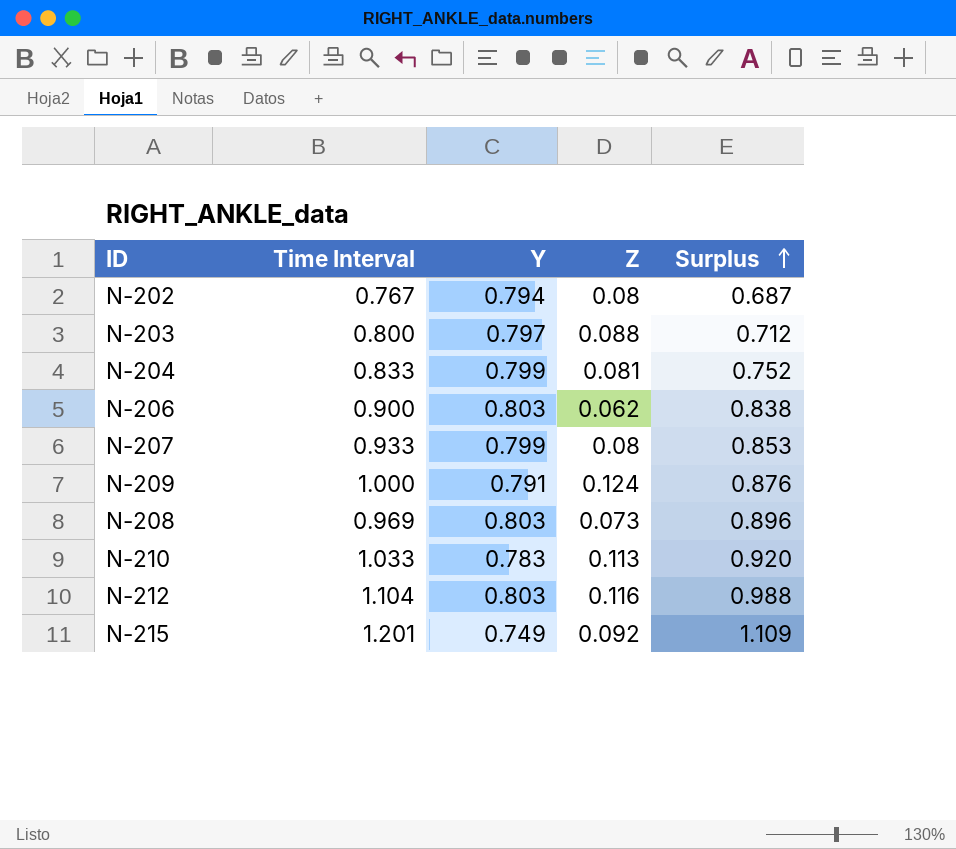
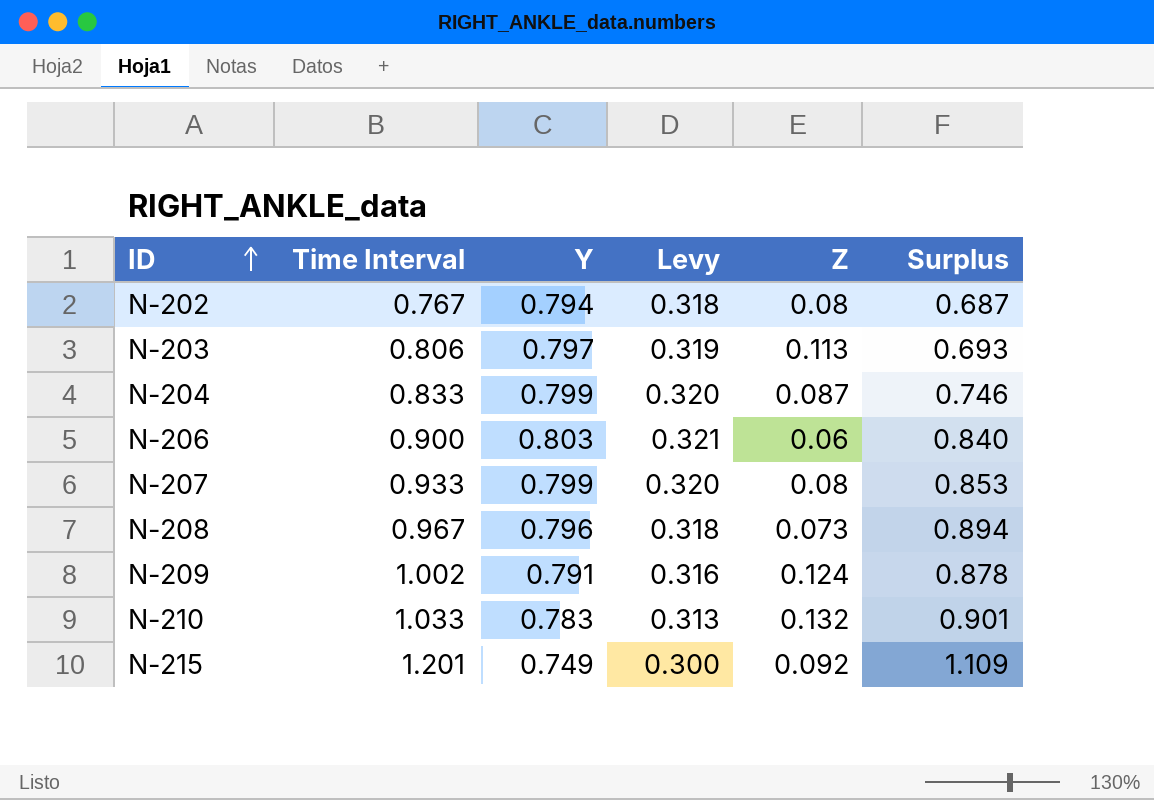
row order: Surplus ascending -> ID ascending
column Levy | formula: none -> [Y] * 0.4
row N-212: 1.104 | 0.803 | 0.116 | 0.988 -> none
N-203 | Time Interval: 0.800 -> 0.806
N-203 | Z: 0.088 -> 0.113
N-203 | Surplus: 0.712 -> 0.693
N-204 | Z: 0.081 -> 0.087
N-204 | Surplus: 0.752 -> 0.746
N-206 | Z: 0.062 -> 0.06
N-206 | Surplus: 0.838 -> 0.840
N-208 | Time Interval: 0.969 -> 0.967
N-208 | Y: 0.803 -> 0.796
N-208 | Surplus: 0.896 -> 0.894
N-209 | Time Interval: 1.000 -> 1.002
N-209 | Surplus: 0.876 -> 0.878
N-210 | Z: 0.113 -> 0.132
N-210 | Surplus: 0.920 -> 0.901

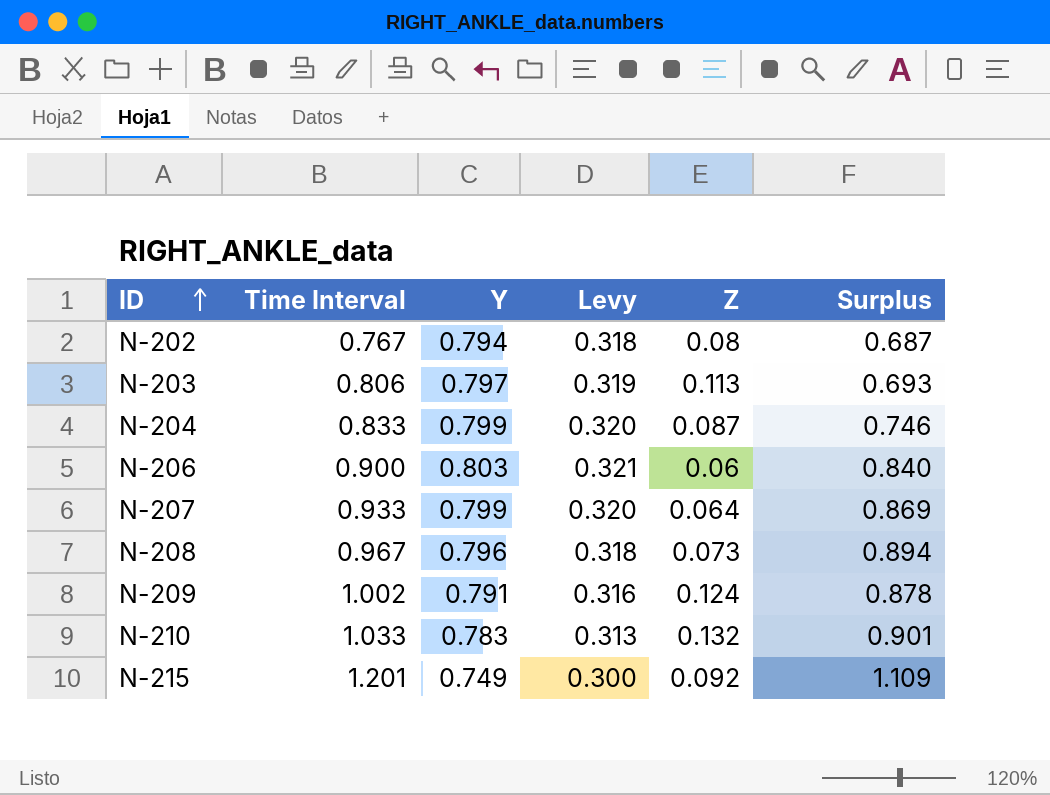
N-207 | Z: 0.08 -> 0.064
N-207 | Surplus: 0.853 -> 0.869

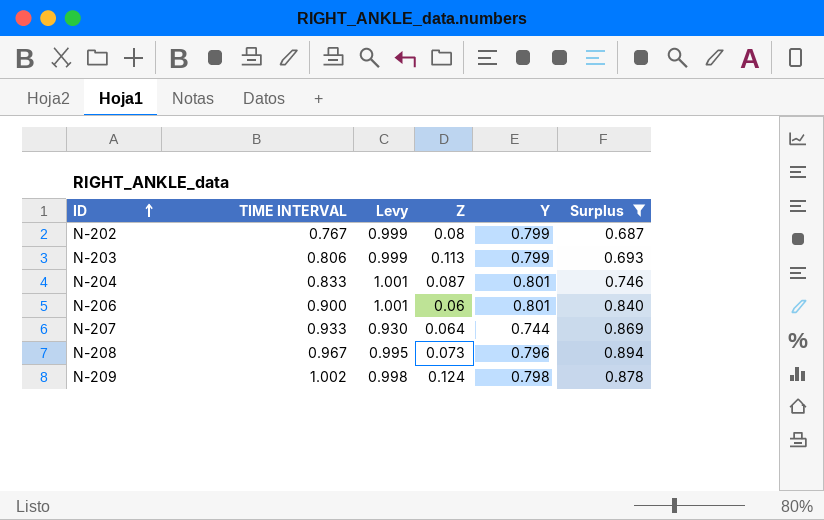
filter: none -> Surplus <= 0.894
column name: Time Interval -> TIME INTERVAL
column Levy | formula: [Y] * 0.4 -> [Y] * 1.25
column Y | position: 3 -> 5
N-202 | Y: 0.794 -> 0.799
N-203 | Y: 0.797 -> 0.799
N-204 | Y: 0.799 -> 0.801
N-206 | Y: 0.803 -> 0.801
N-207 | Y: 0.799 -> 0.744
N-209 | Y: 0.791 -> 0.798

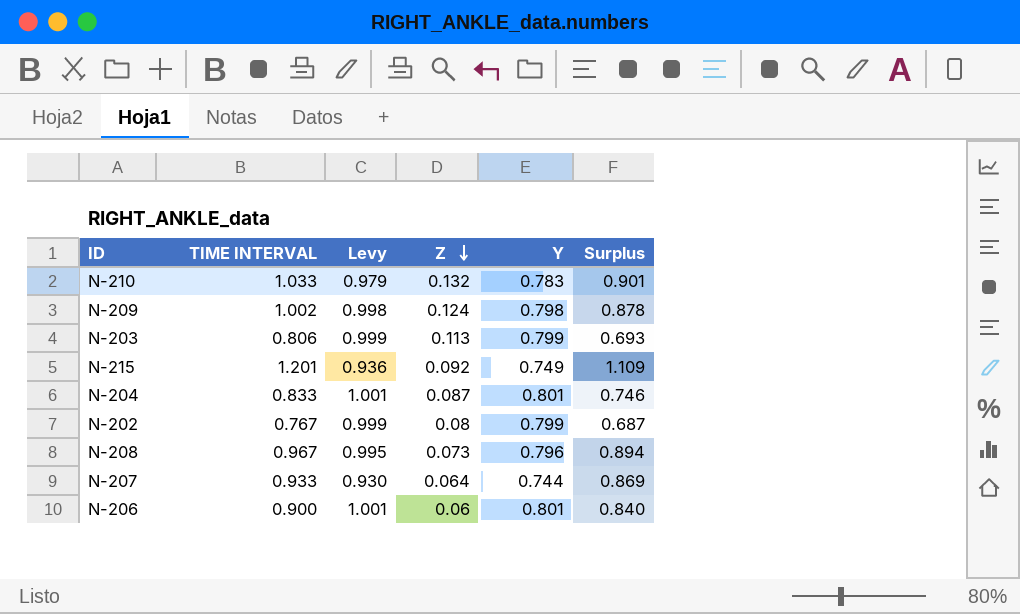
filter: Surplus <= 0.894 -> none
row order: ID ascending -> Z descending

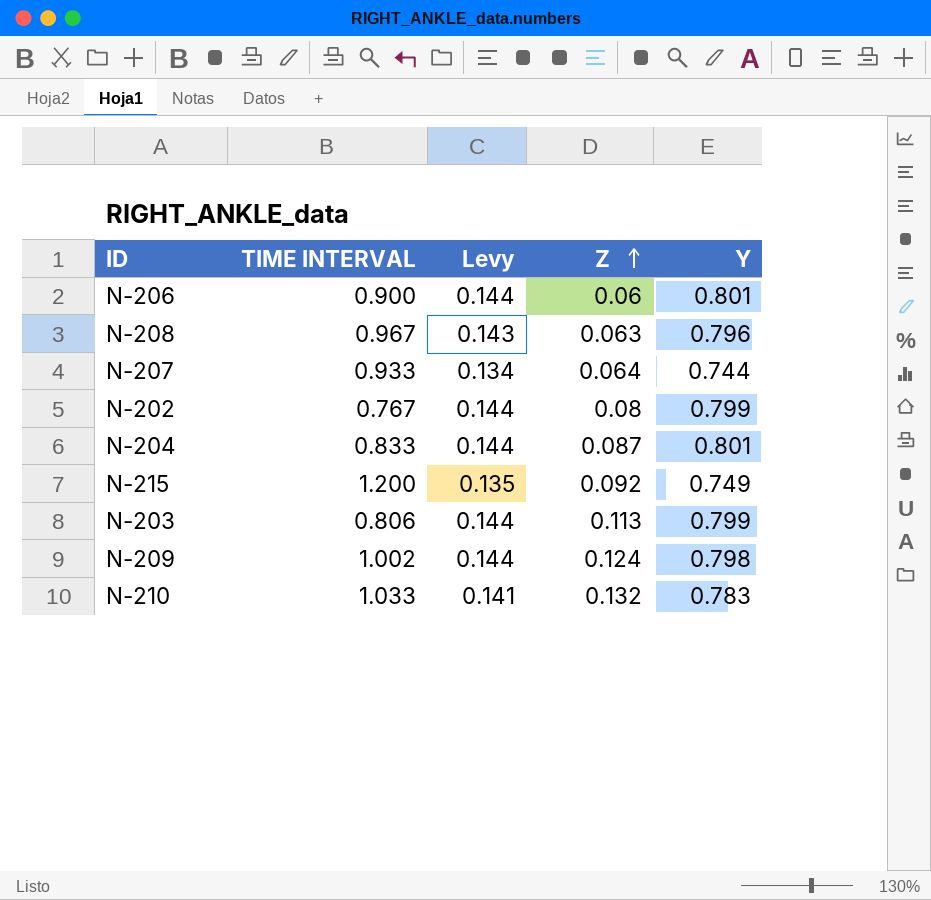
row order: Z descending -> Z ascending
column Surplus | formula: [TIME INTERVAL] - [Z] -> none
column Levy | formula: [Y] * 1.25 -> [Y] * 0.18
N-208 | Z: 0.073 -> 0.063
N-215 | TIME INTERVAL: 1.201 -> 1.200

